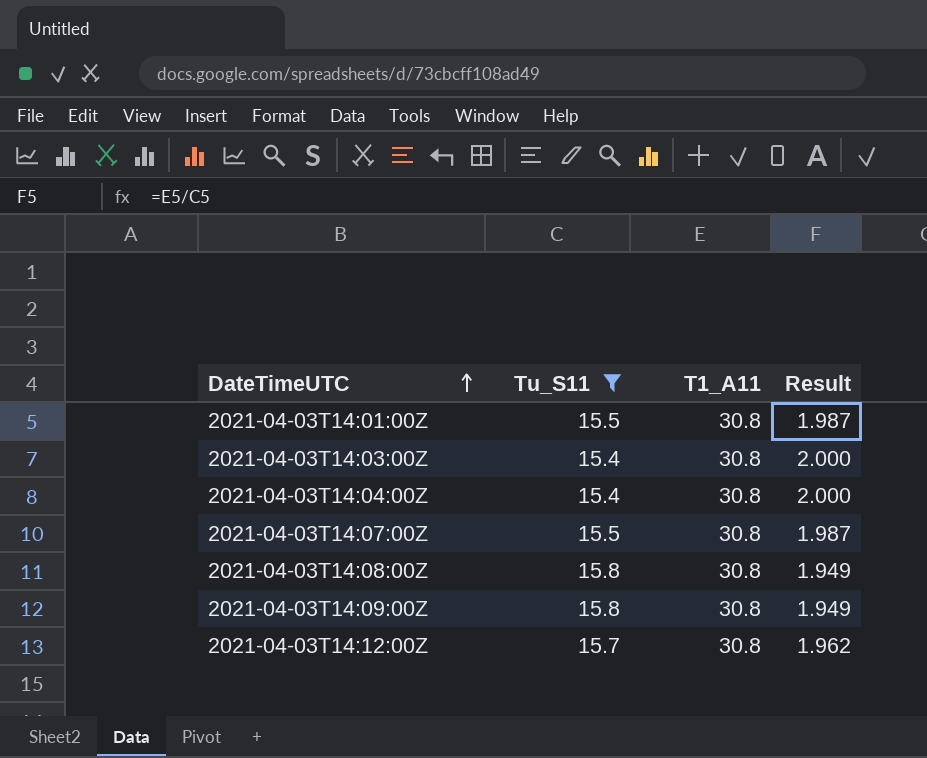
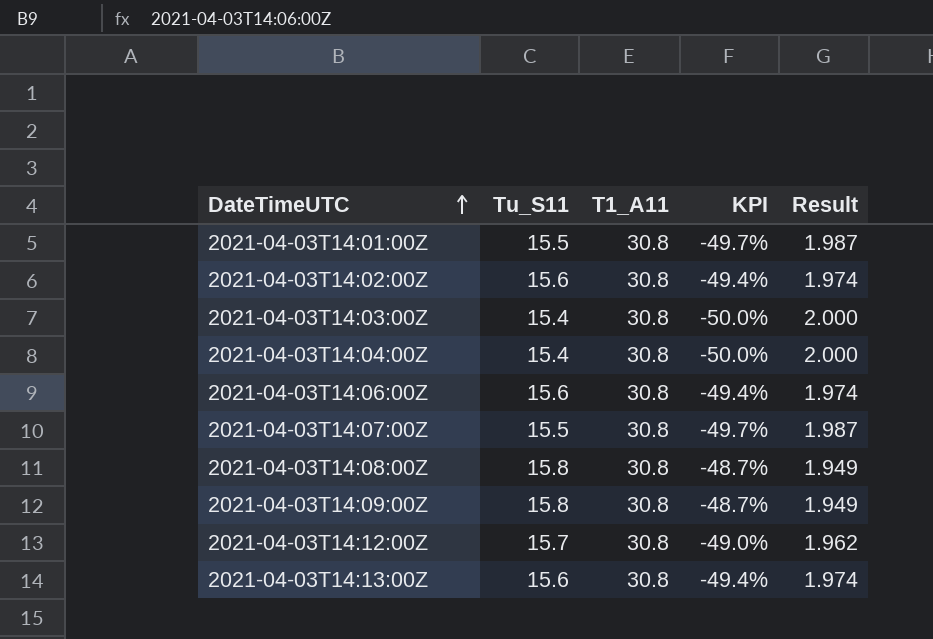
filter: Tu_S11 != 15.6 -> none
column KPI | formula: none -> ([Tu_S11] - [T1_A11]) / [T1_A11]

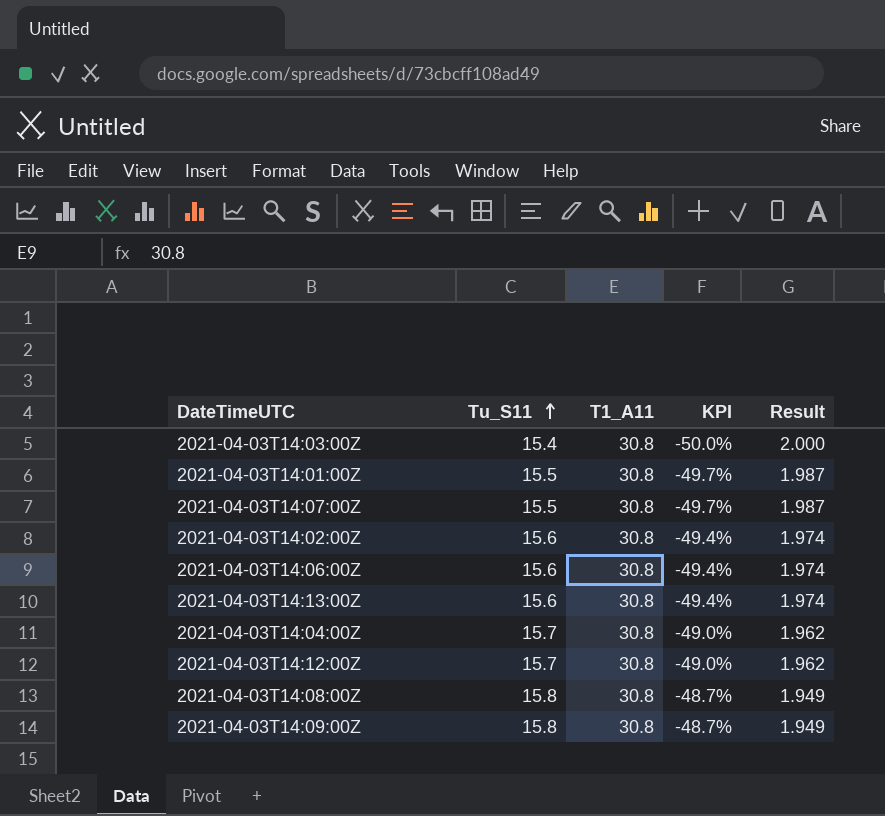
row order: DateTimeUTC ascending -> Tu_S11 ascending
2021-04-03T14:04:00Z | Tu_S11: 15.4 -> 15.7
2021-04-03T14:04:00Z | KPI: -50.0% -> -49.0%
2021-04-03T14:04:00Z | Result: 2.000 -> 1.962

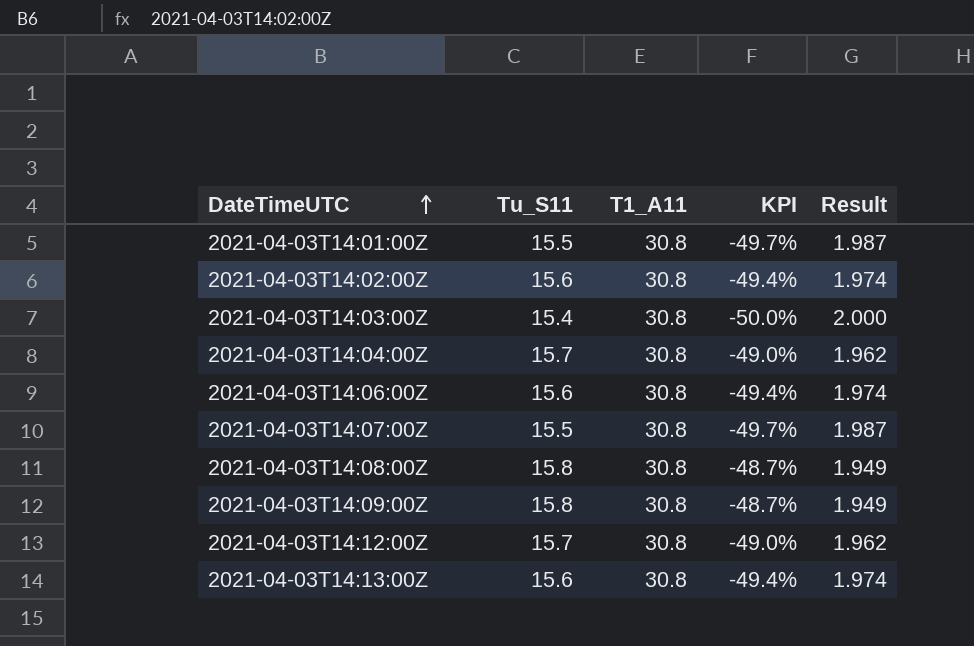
row order: Tu_S11 ascending -> DateTimeUTC ascending

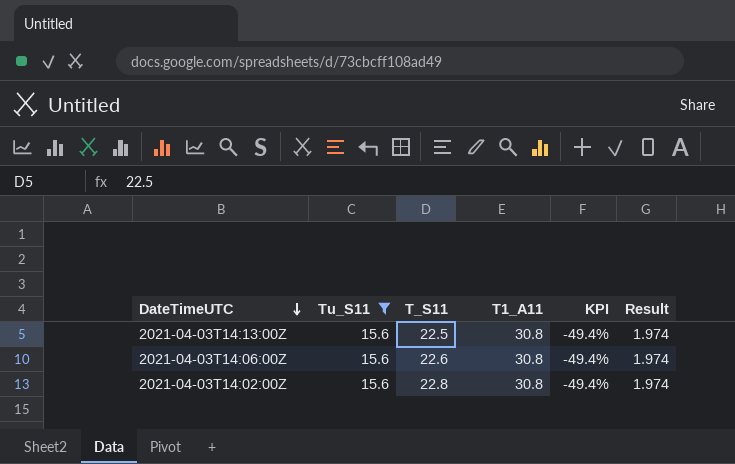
filter: none -> Tu_S11 = 15.6
row order: DateTimeUTC ascending -> DateTimeUTC descending
column T_S11 | position: none -> 3

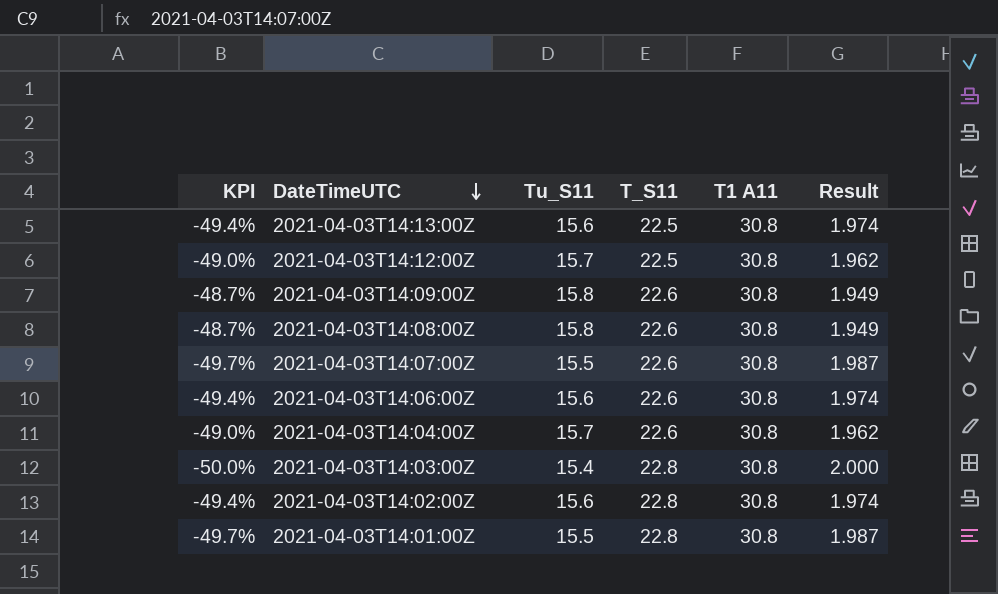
filter: Tu_S11 = 15.6 -> none
column KPI | position: 5 -> 1
column name: T1_A11 -> T1 A11

